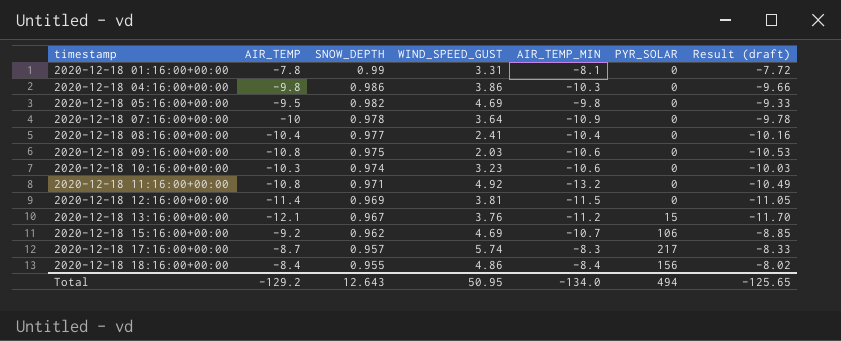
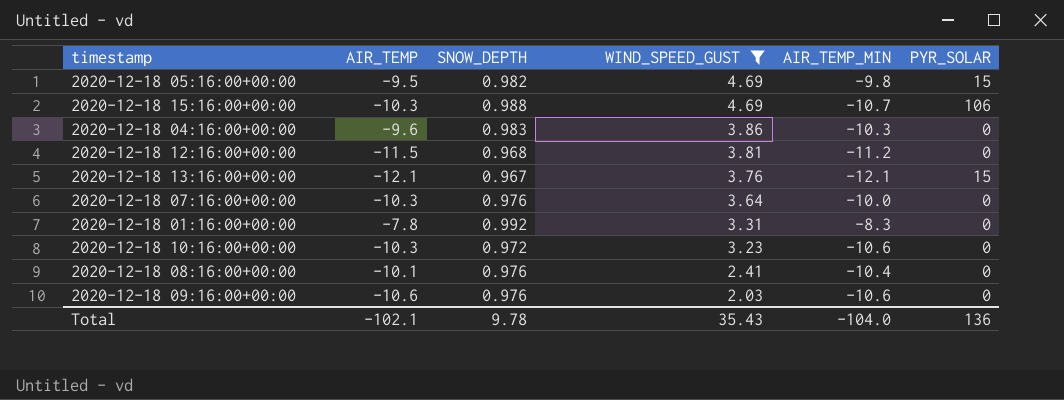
filter: none -> WIND_SPEED_GUST <= 4.69
row order: timestamp ascending -> WIND_SPEED_GUST descending
column Result (draft) | formula: [AIR_TEMP] * [SNOW_DEPTH] -> none
2020-12-18 05:16:00+00:00 | PYR_SOLAR: 0 -> 15
2020-12-18 15:16:00+00:00 | AIR_TEMP: -9.2 -> -10.3
2020-12-18 15:16:00+00:00 | SNOW_DEPTH: 0.962 -> 0.988
2020-12-18 04:16:00+00:00 | AIR_TEMP: -9.8 -> -9.6
2020-12-18 04:16:00+00:00 | SNOW_DEPTH: 0.986 -> 0.983
2020-12-18 12:16:00+00:00 | AIR_TEMP: -11.4 -> -11.5
2020-12-18 12:16:00+00:00 | SNOW_DEPTH: 0.969 -> 0.968
2020-12-18 12:16:00+00:00 | AIR_TEMP_MIN: -11.5 -> -11.2
2020-12-18 13:16:00+00:00 | AIR_TEMP_MIN: -11.2 -> -12.1
2020-12-18 07:16:00+00:00 | AIR_TEMP: -10 -> -10.3
2020-12-18 07:16:00+00:00 | SNOW_DEPTH: 0.978 -> 0.976
2020-12-18 07:16:00+00:00 | AIR_TEMP_MIN: -10.9 -> -10.0
2020-12-18 01:16:00+00:00 | SNOW_DEPTH: 0.99 -> 0.992
2020-12-18 01:16:00+00:00 | AIR_TEMP_MIN: -8.1 -> -8.3
2020-12-18 10:16:00+00:00 | SNOW_DEPTH: 0.974 -> 0.972
2020-12-18 08:16:00+00:00 | AIR_TEMP: -10.4 -> -10.1
2020-12-18 08:16:00+00:00 | SNOW_DEPTH: 0.977 -> 0.976
2020-12-18 09:16:00+00:00 | AIR_TEMP: -10.8 -> -10.6
2020-12-18 09:16:00+00:00 | SNOW_DEPTH: 0.975 -> 0.976
Total | AIR_TEMP: -129.2 -> -102.1
Total | SNOW_DEPTH: 12.643 -> 9.78
Total | WIND_SPEED_GUST: 50.95 -> 35.43
Total | AIR_TEMP_MIN: -134.0 -> -104.0
Total | PYR_SOLAR: 494 -> 136

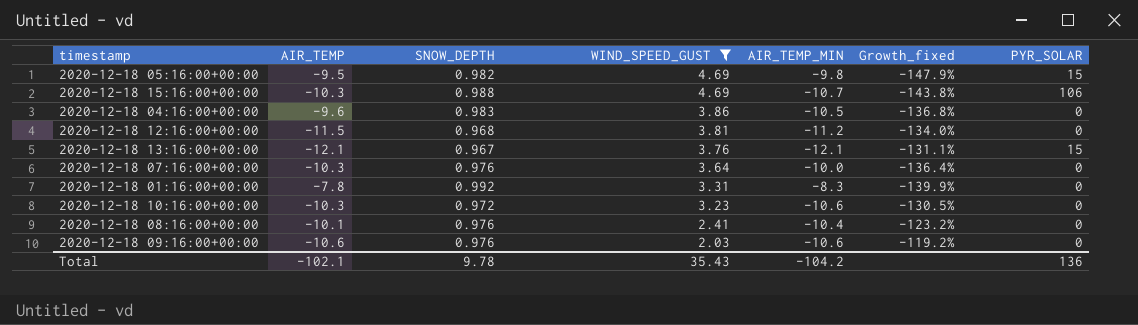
column Growth_fixed | formula: none -> ([WIND_SPEED_GUST] - [AIR_TEMP_MIN]) / [AIR_TEMP_MIN]
2020-12-18 04:16:00+00:00 | AIR_TEMP_MIN: -10.3 -> -10.5
Total | AIR_TEMP_MIN: -104.0 -> -104.2

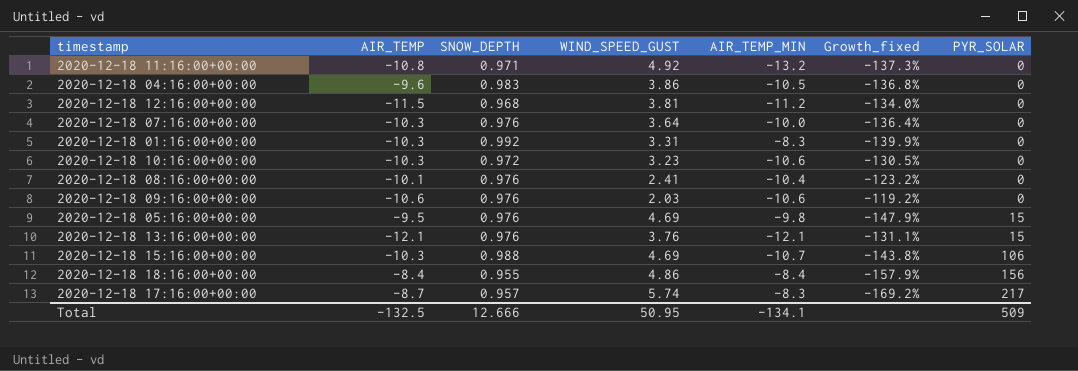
filter: WIND_SPEED_GUST <= 4.69 -> none
row order: WIND_SPEED_GUST descending -> PYR_SOLAR ascending
2020-12-18 01:16:00+00:00 | AIR_TEMP: -7.8 -> -10.3
2020-12-18 05:16:00+00:00 | SNOW_DEPTH: 0.982 -> 0.976
2020-12-18 13:16:00+00:00 | SNOW_DEPTH: 0.967 -> 0.976
Total | AIR_TEMP: -102.1 -> -132.5
Total | SNOW_DEPTH: 9.78 -> 12.666
Total | WIND_SPEED_GUST: 35.43 -> 50.95
Total | AIR_TEMP_MIN: -104.2 -> -134.1
Total | PYR_SOLAR: 136 -> 509

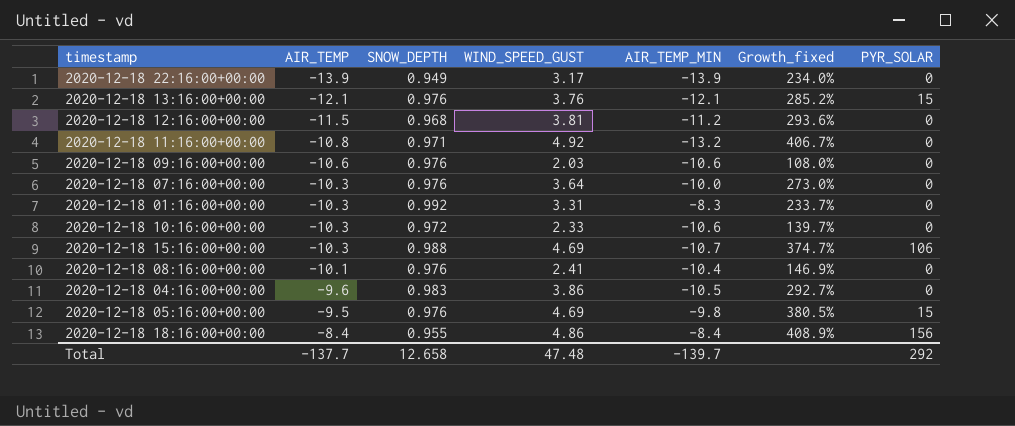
row order: PYR_SOLAR ascending -> AIR_TEMP ascending
column Growth_fixed | formula: ([WIND_SPEED_GUST] - [AIR_TEMP_MIN]) / [AIR_TEMP_MIN] -> ([WIND_SPEED_GUST] - [SNOW_DEPTH]) / [SNOW_DEPTH]
row 2020-12-18 17:16:00+00:00: -8.7 | 0.957 | 5.74 | -8.3 | -169.2% | 217 -> none
row 2020-12-18 22:16:00+00:00: none -> -13.9 | 0.949 | 3.17 | -13.9 | 234.0% | 0
2020-12-18 10:16:00+00:00 | WIND_SPEED_GUST: 3.23 -> 2.33
Total | AIR_TEMP: -132.5 -> -137.7
Total | SNOW_DEPTH: 12.666 -> 12.658
Total | WIND_SPEED_GUST: 50.95 -> 47.48
Total | AIR_TEMP_MIN: -134.1 -> -139.7
Total | PYR_SOLAR: 509 -> 292

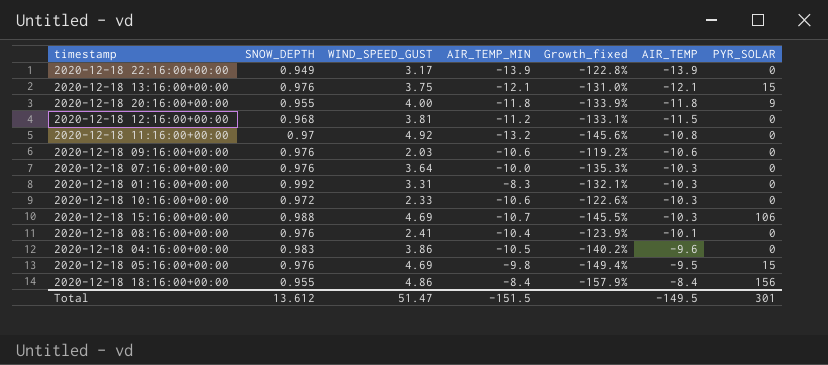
column Growth_fixed | formula: ([WIND_SPEED_GUST] - [SNOW_DEPTH]) / [SNOW_DEPTH] -> ([WIND_SPEED_GUST] - [AIR_TEMP]) / [AIR_TEMP]
column AIR_TEMP | position: 2 -> 6
2020-12-18 13:16:00+00:00 | WIND_SPEED_GUST: 3.76 -> 3.75
row 2020-12-18 20:16:00+00:00: none -> 0.955 | 4.00 | -11.8 | -133.9% | -11.8 | 9
2020-12-18 11:16:00+00:00 | SNOW_DEPTH: 0.971 -> 0.97
Total | SNOW_DEPTH: 12.658 -> 13.612
Total | WIND_SPEED_GUST: 47.48 -> 51.47
Total | AIR_TEMP_MIN: -139.7 -> -151.5
Total | AIR_TEMP: -137.7 -> -149.5
Total | PYR_SOLAR: 292 -> 301

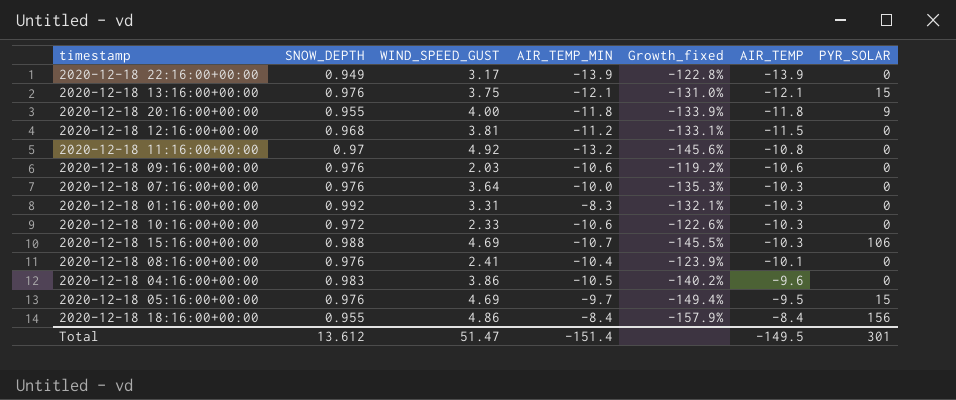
2020-12-18 05:16:00+00:00 | AIR_TEMP_MIN: -9.8 -> -9.7
Total | AIR_TEMP_MIN: -151.5 -> -151.4

